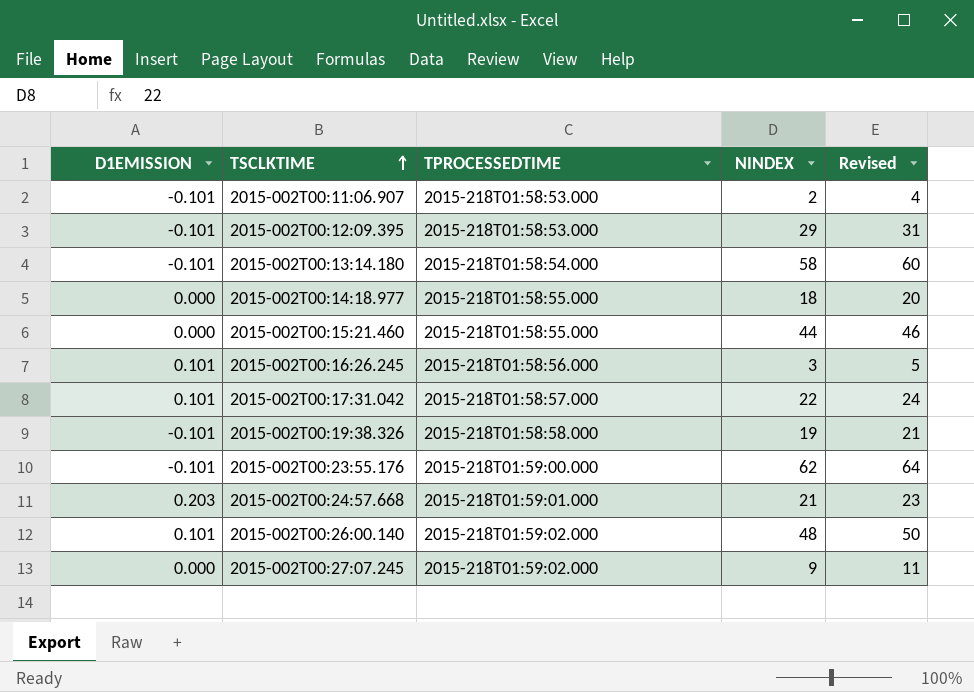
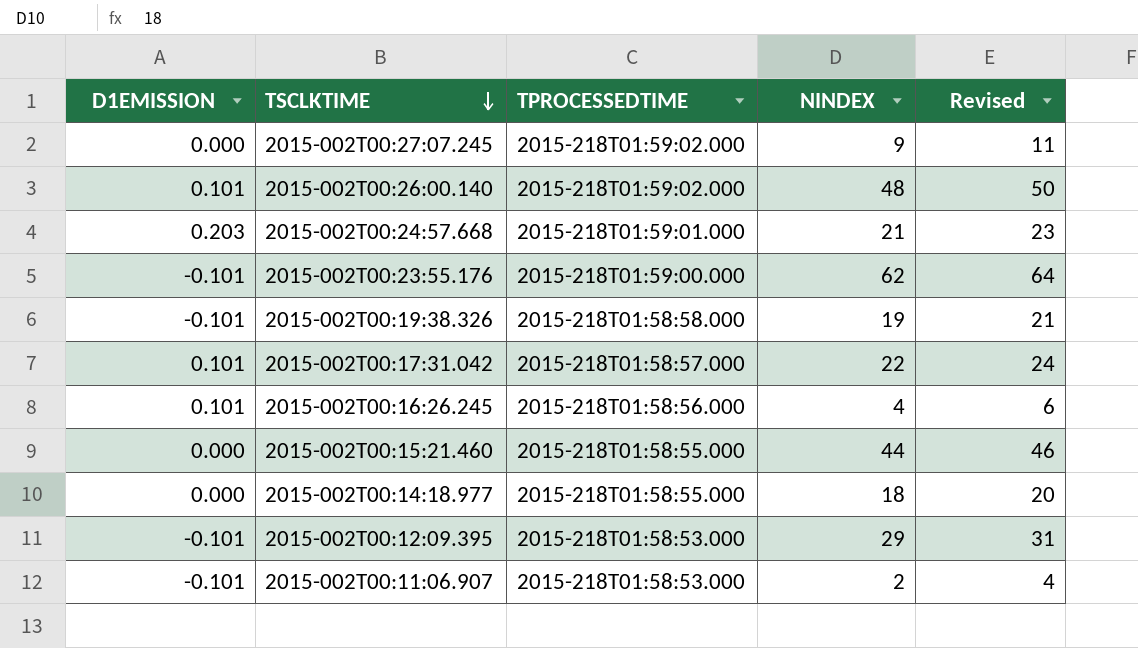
row order: TSCLKTIME ascending -> TSCLKTIME descending
row 2015-002T00:13:14.180: -0.101 | 2015-218T01:58:54.000 | 58 | 60 -> none
2015-002T00:16:26.245 | NINDEX: 3 -> 4
2015-002T00:16:26.245 | Revised: 5 -> 6

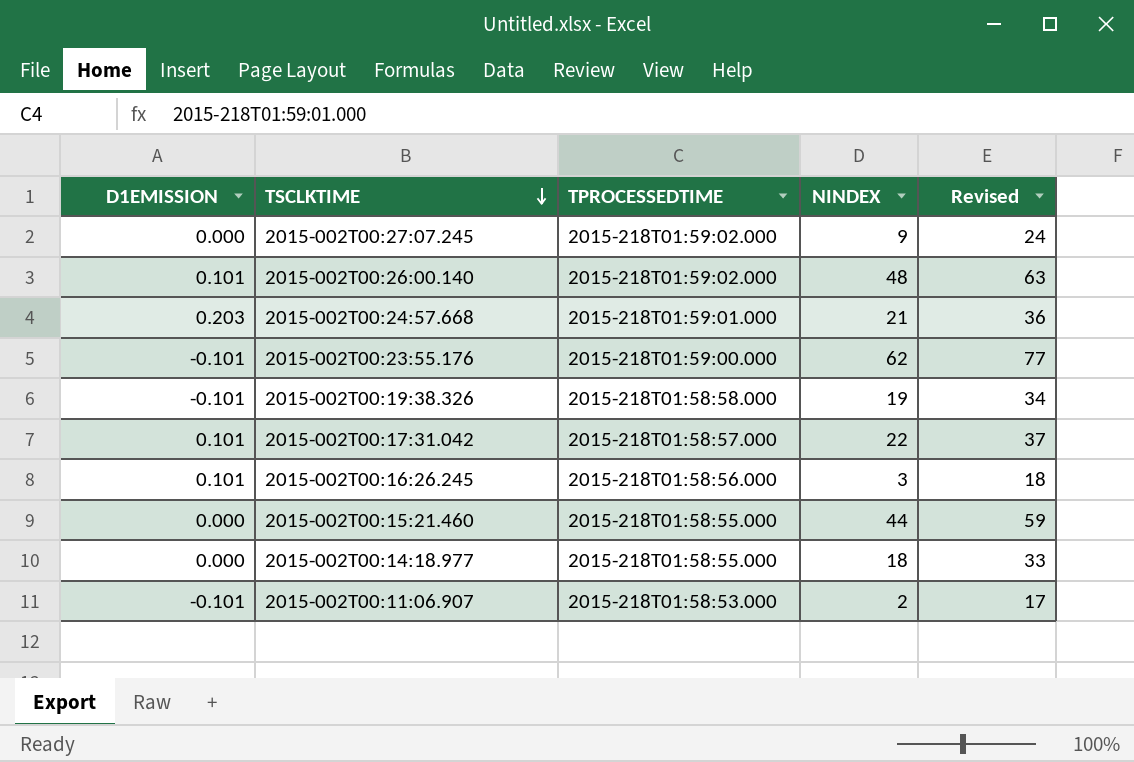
column Revised | formula: [NINDEX] + 2 -> [NINDEX] + 15
row 2015-002T00:12:09.395: -0.101 | 2015-218T01:58:53.000 | 29 | 31 -> none
2015-002T00:16:26.245 | NINDEX: 4 -> 3

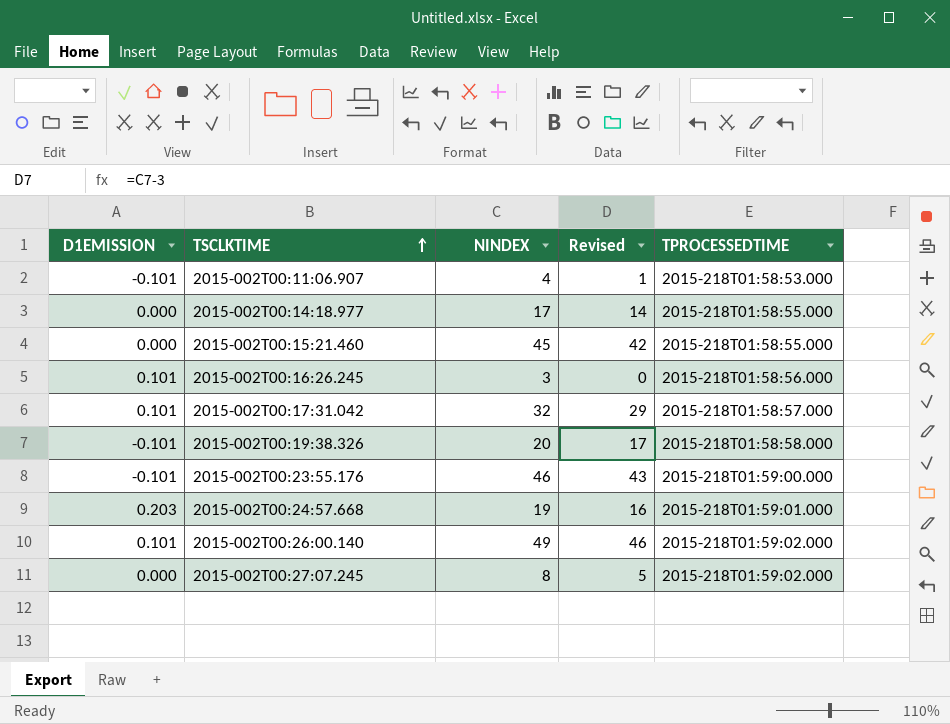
row order: TSCLKTIME descending -> TSCLKTIME ascending
column Revised | formula: [NINDEX] + 15 -> [NINDEX] - 3
column TPROCESSEDTIME | position: 3 -> 5
2015-002T00:11:06.907 | NINDEX: 2 -> 4
2015-002T00:14:18.977 | NINDEX: 18 -> 17
2015-002T00:15:21.460 | NINDEX: 44 -> 45
2015-002T00:17:31.042 | NINDEX: 22 -> 32
2015-002T00:19:38.326 | NINDEX: 19 -> 20
2015-002T00:23:55.176 | NINDEX: 62 -> 46
2015-002T00:24:57.668 | NINDEX: 21 -> 19
2015-002T00:26:00.140 | NINDEX: 48 -> 49
2015-002T00:27:07.245 | NINDEX: 9 -> 8

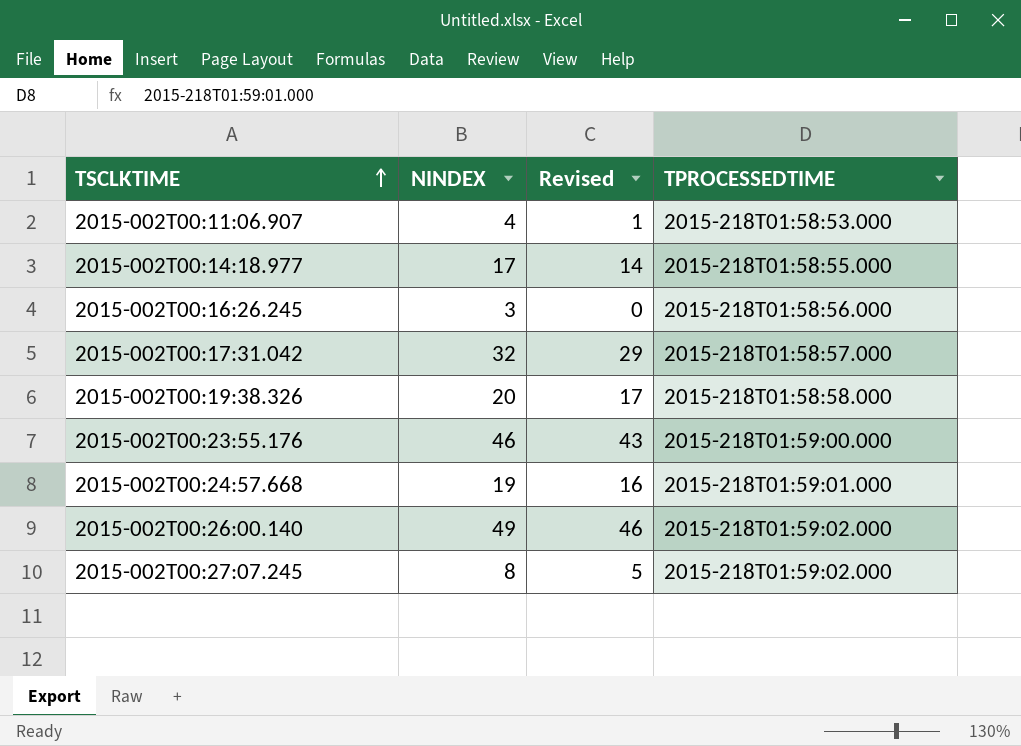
column D1EMISSION | position: 1 -> none
row 2015-002T00:15:21.460: 0.000 | 45 | 42 | 2015-218T01:58:55.000 -> none

